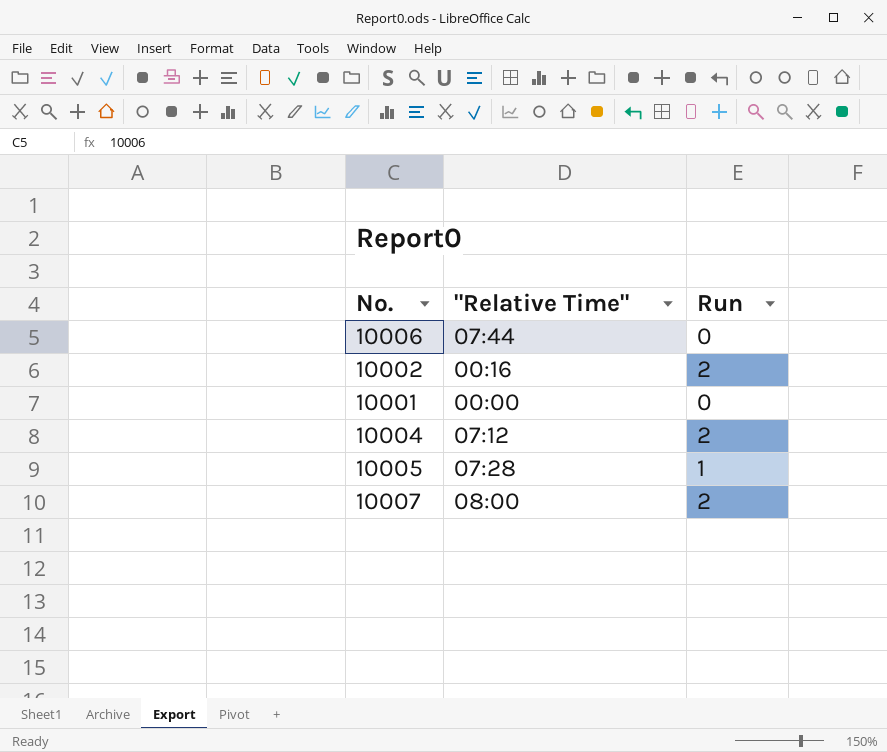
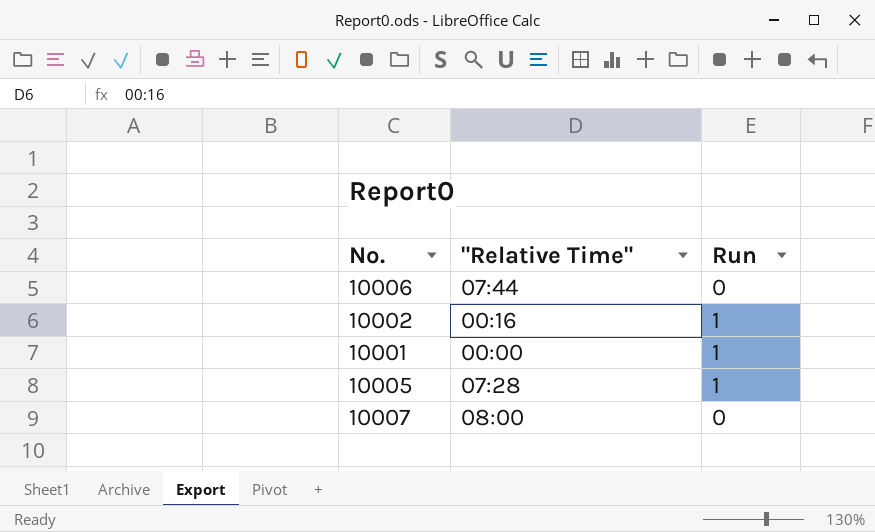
row 10004: 07:12 | 2 -> none
10002 | Run: 2 -> 1
10001 | Run: 0 -> 1
10007 | Run: 2 -> 0

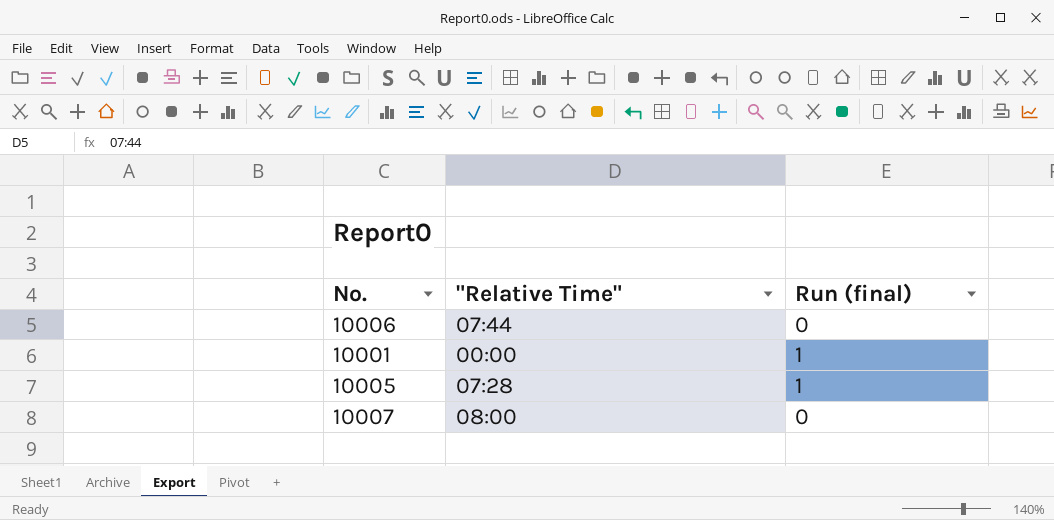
column name: Run -> Run (final)
row 10002: 00:16 | 1 -> none

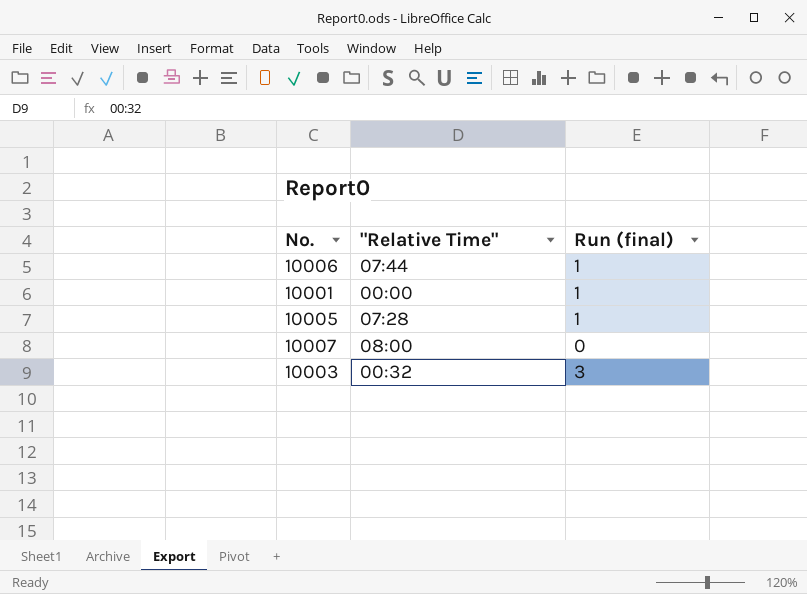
10006 | Run (final): 0 -> 1
row 10003: none -> 00:32 | 3

